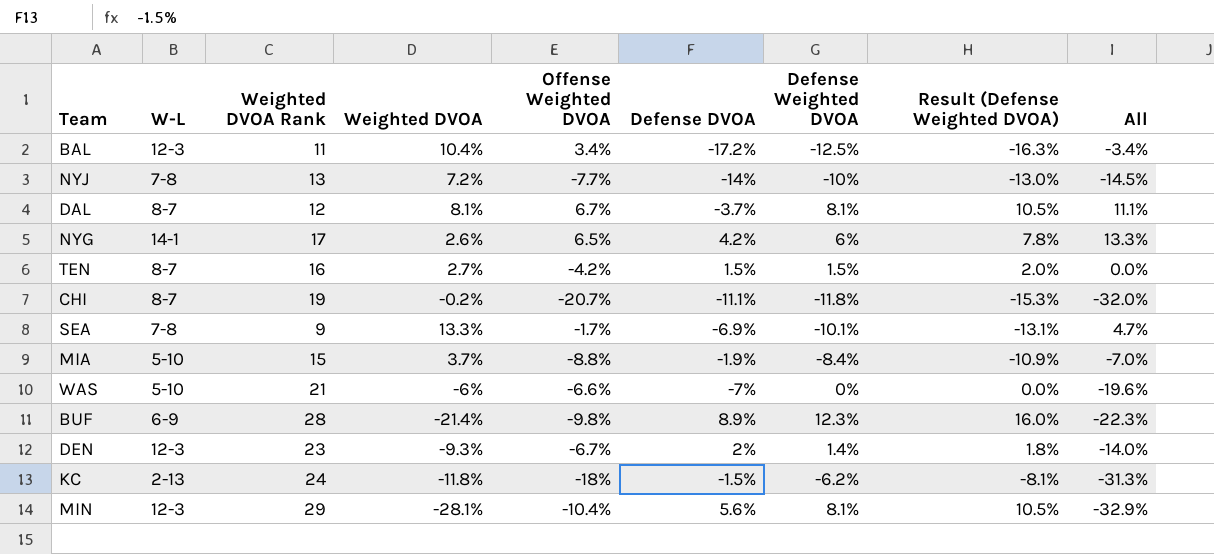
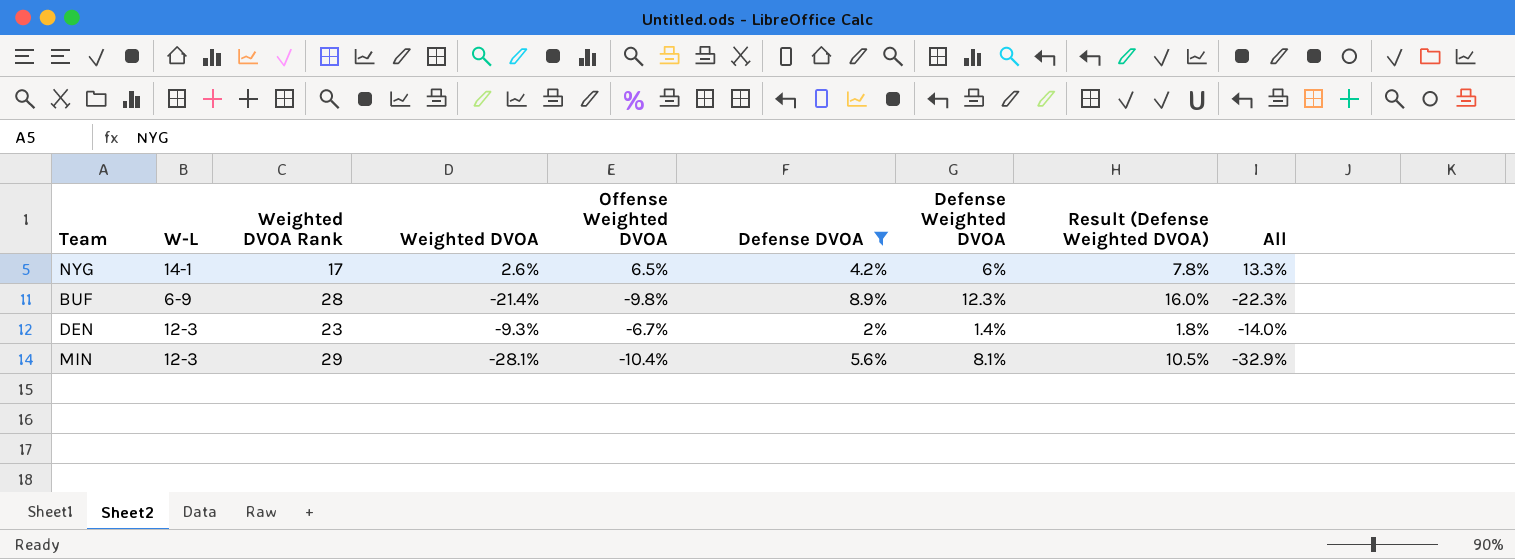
filter: none -> Defense DVOA >= 2%

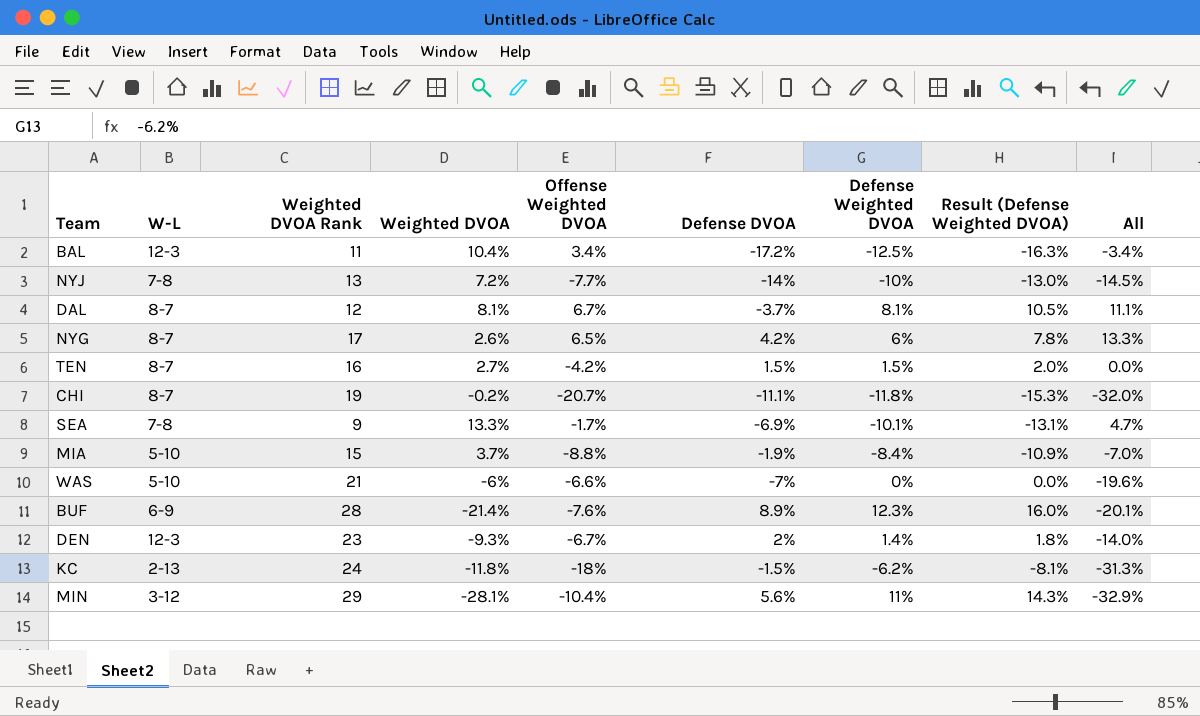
filter: Defense DVOA >= 2% -> none
NYG | W-L: 14-1 -> 8-7
BUF | Offense Weighted DVOA: -9.8% -> -7.6%
BUF | All: -22.3% -> -20.1%
MIN | W-L: 12-3 -> 3-12
MIN | Defense Weighted DVOA: 8.1% -> 11%
MIN | Result (Defense Weighted DVOA): 10.5% -> 14.3%

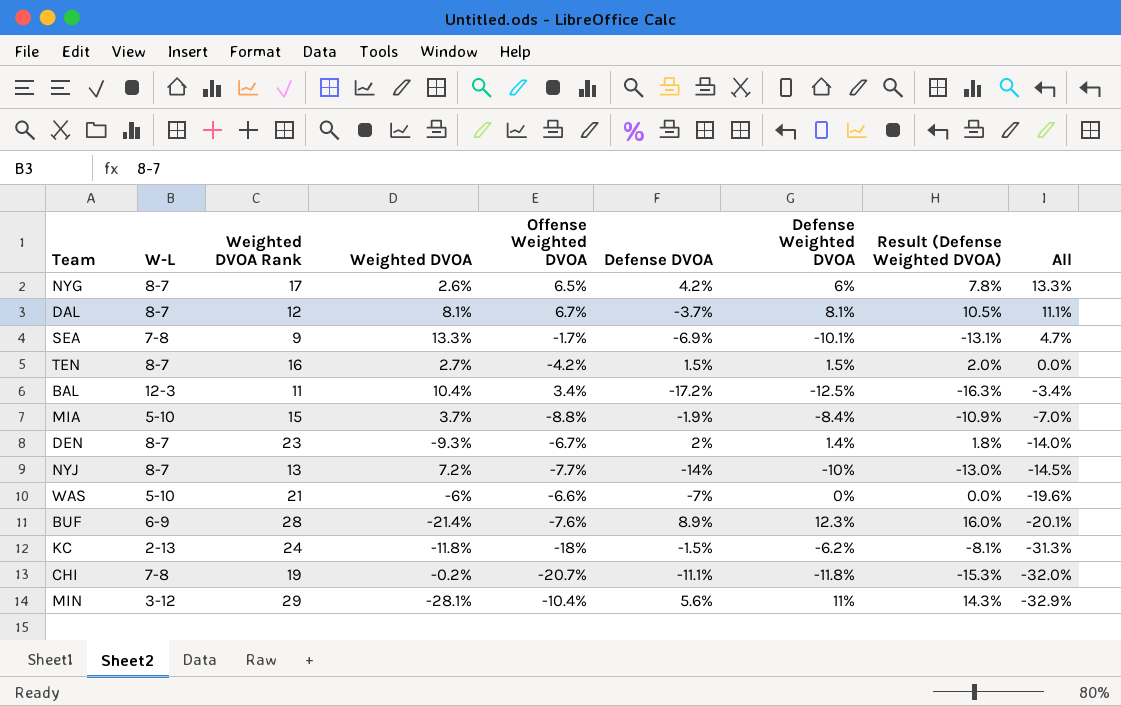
row order: none -> All descending
DEN | W-L: 12-3 -> 8-7
NYJ | W-L: 7-8 -> 8-7
CHI | W-L: 8-7 -> 7-8

